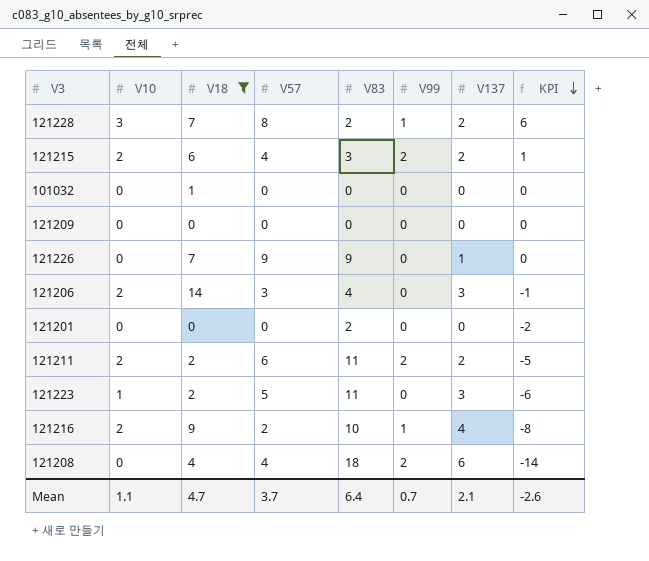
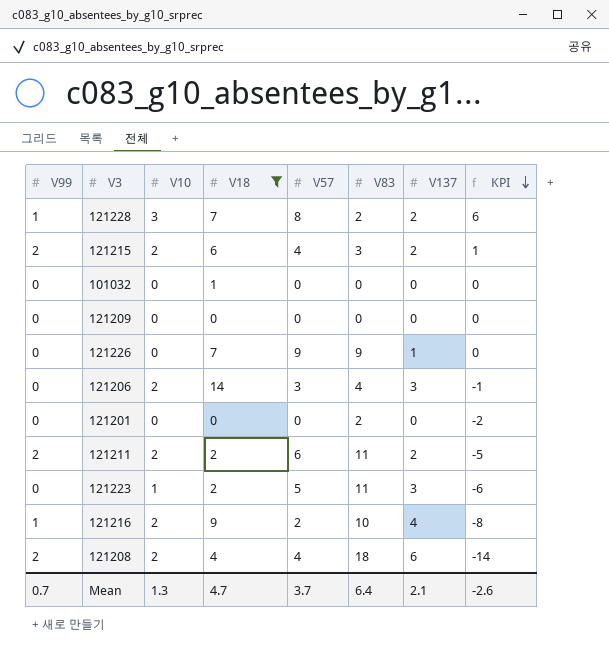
column V99 | position: 6 -> 1
121208 | V10: 0 -> 2
Mean | V10: 1.1 -> 1.3

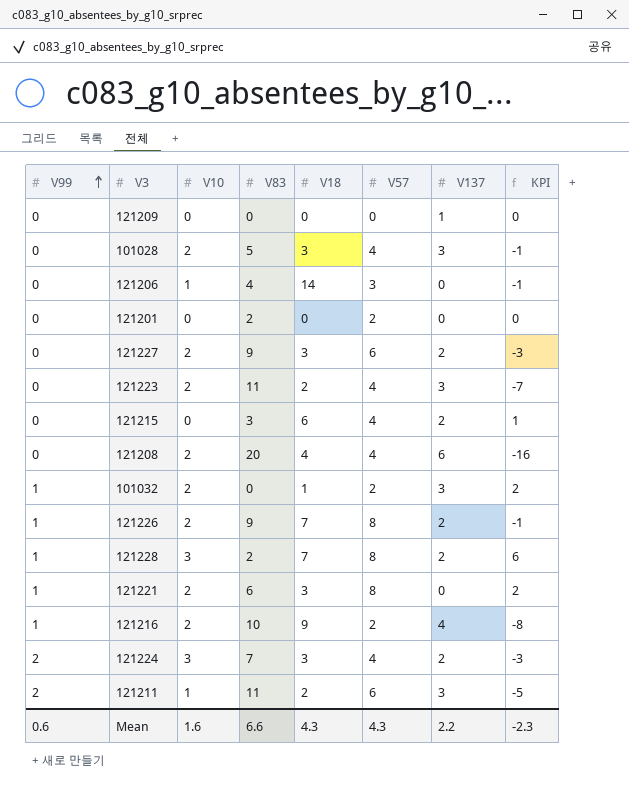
filter: V18 != 3 -> none
row order: KPI descending -> V99 ascending
column V83 | position: 6 -> 4
121209 | V137: 0 -> 1
121206 | V10: 2 -> 1
121206 | V137: 3 -> 0
121201 | V57: 0 -> 2
121201 | KPI: -2 -> 0
121223 | V10: 1 -> 2
121223 | V57: 5 -> 4
121223 | KPI: -6 -> -7
121215 | V99: 2 -> 0
121215 | V10: 2 -> 0
121208 | V99: 2 -> 0
121208 | V83: 18 -> 20
121208 | KPI: -14 -> -16
101032 | V99: 0 -> 1
101032 | V10: 0 -> 2
101032 | V57: 0 -> 2
101032 | V137: 0 -> 3
101032 | KPI: 0 -> 2
121226 | V99: 0 -> 1
121226 | V10: 0 -> 2
121226 | V57: 9 -> 8
121226 | V137: 1 -> 2
121226 | KPI: 0 -> -1
121211 | V10: 2 -> 1
121211 | V137: 2 -> 3
Mean | V99: 0.7 -> 0.6
Mean | V10: 1.3 -> 1.6
Mean | V83: 6.4 -> 6.6
Mean | V18: 4.7 -> 4.3
Mean | V57: 3.7 -> 4.3
Mean | V137: 2.1 -> 2.2
Mean | KPI: -2.6 -> -2.3

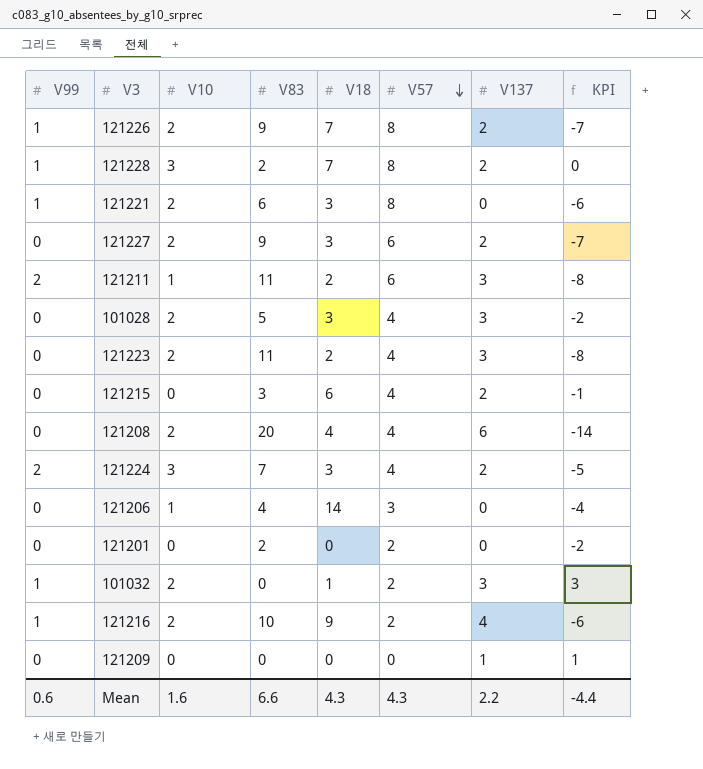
row order: V99 ascending -> V57 descending
column KPI | formula: [V57] - [V83] -> [V137] - [V83]
Mean | KPI: -2.3 -> -4.4

